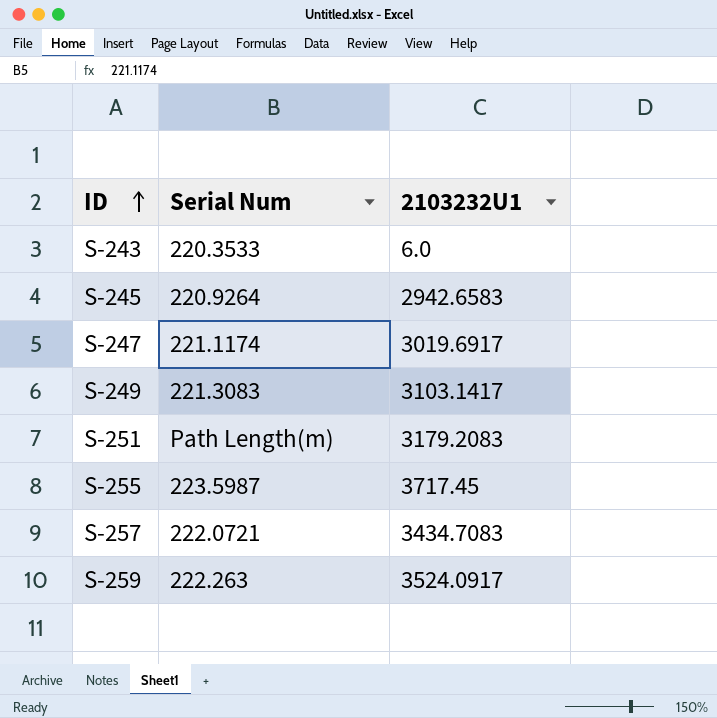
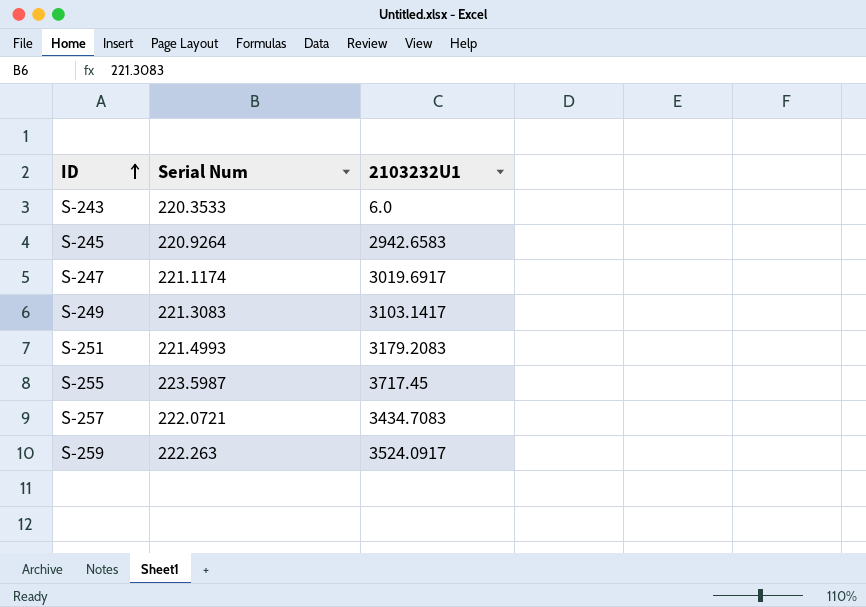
S-251 | Serial Num: Path Length(m) -> 221.4993

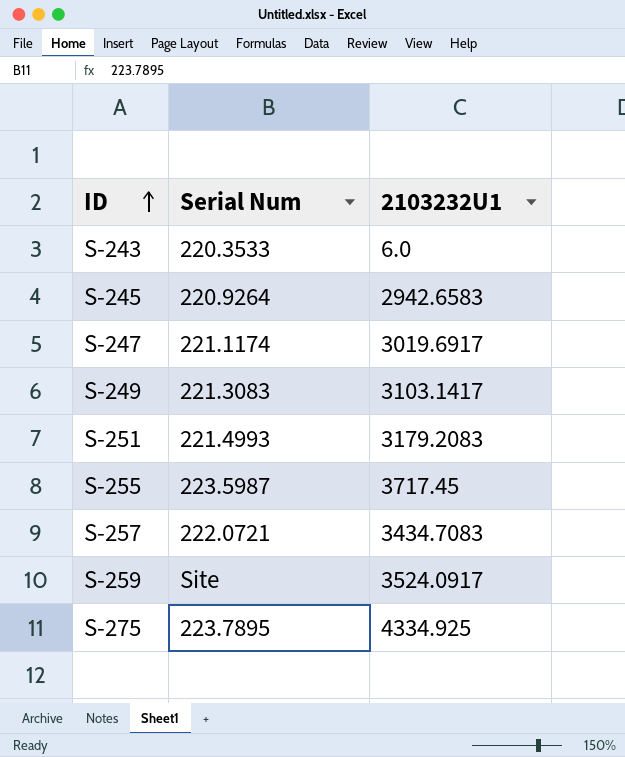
S-259 | Serial Num: 222.263 -> Site
row S-275: none -> 223.7895 | 4334.925

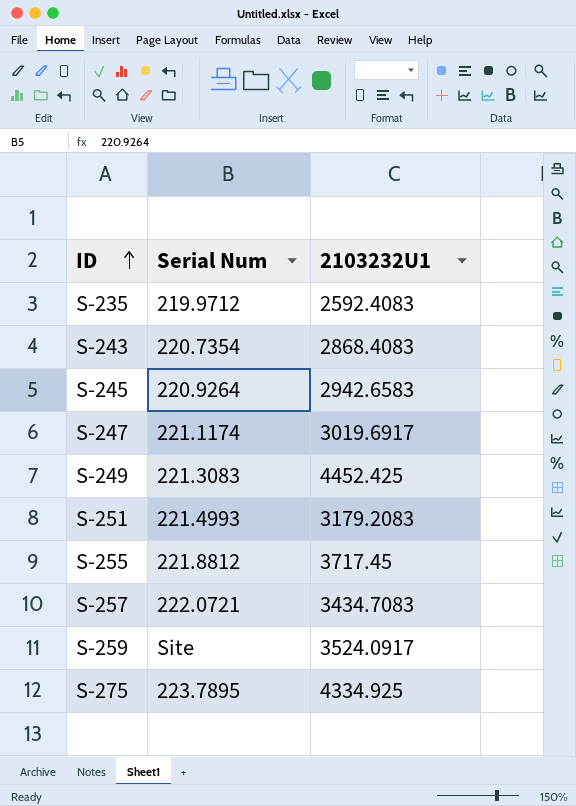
row S-235: none -> 219.9712 | 2592.4083
S-243 | Serial Num: 220.3533 -> 220.7354
S-243 | 2103232U1: 6.0 -> 2868.4083
S-249 | 2103232U1: 3103.1417 -> 4452.425
S-255 | Serial Num: 223.5987 -> 221.8812

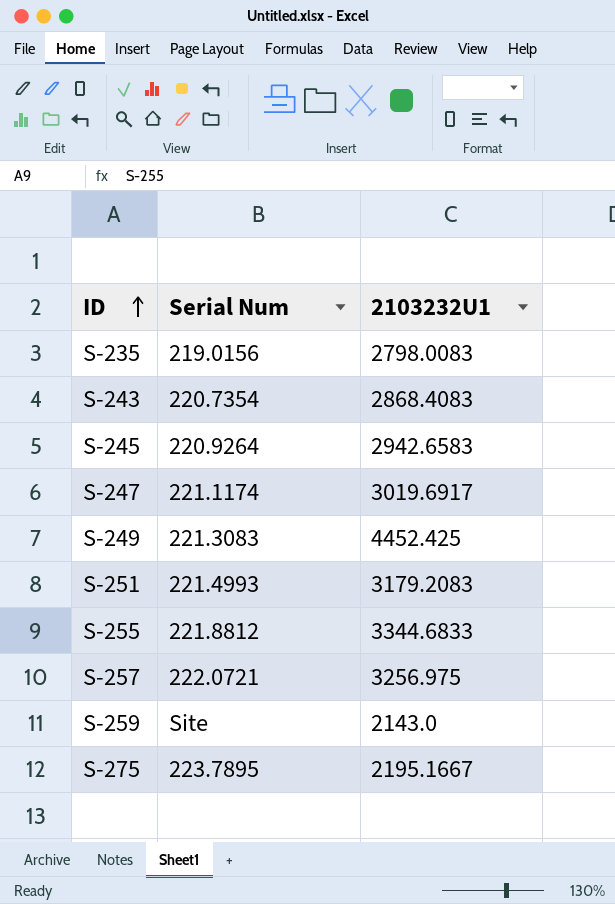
S-235 | Serial Num: 219.9712 -> 219.0156
S-235 | 2103232U1: 2592.4083 -> 2798.0083
S-255 | 2103232U1: 3717.45 -> 3344.6833
S-257 | 2103232U1: 3434.7083 -> 3256.975
S-259 | 2103232U1: 3524.0917 -> 2143.0
S-275 | 2103232U1: 4334.925 -> 2195.1667

